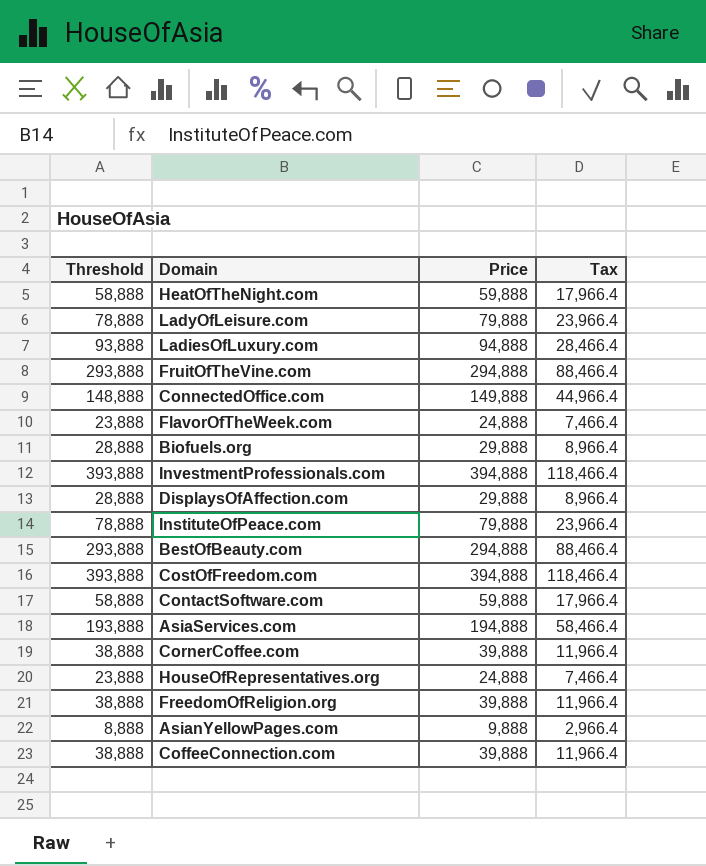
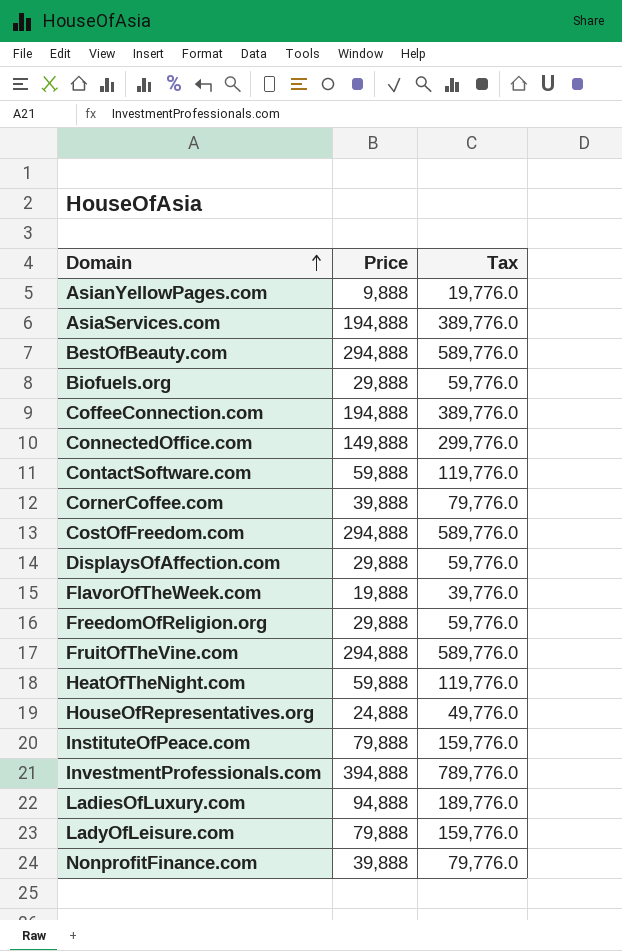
row order: none -> Domain ascending
column Threshold | formula: [Price] - 1000 -> none
column Tax | formula: [Price] * 0.3 -> [Price] * 2
CoffeeConnection.com | Price: 39,888 -> 194,888
CostOfFreedom.com | Price: 394,888 -> 294,888
FlavorOfTheWeek.com | Price: 24,888 -> 19,888
FreedomOfReligion.org | Price: 39,888 -> 29,888
row NonprofitFinance.com: none -> 39,888 | 79,776.0

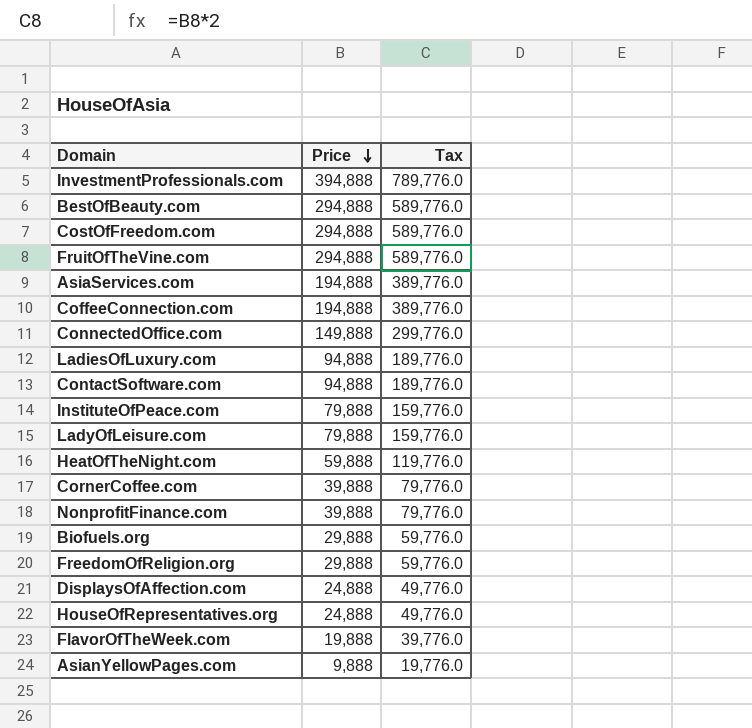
row order: Domain ascending -> Price descending
ContactSoftware.com | Price: 59,888 -> 94,888
ContactSoftware.com | Tax: 119,776.0 -> 189,776.0
DisplaysOfAffection.com | Price: 29,888 -> 24,888
DisplaysOfAffection.com | Tax: 59,776.0 -> 49,776.0

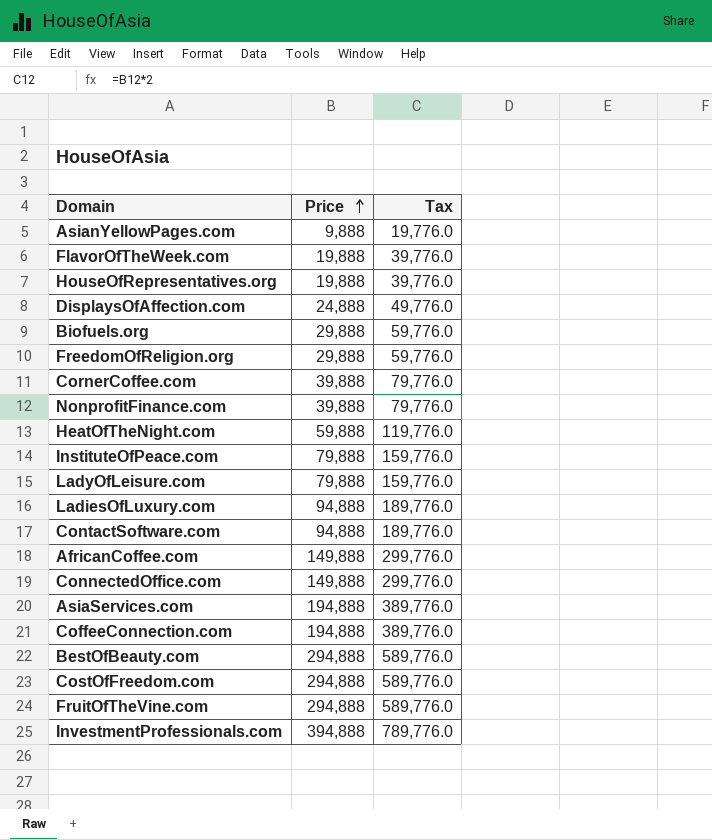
row order: Price descending -> Price ascending
HouseOfRepresentatives.org | Price: 24,888 -> 19,888
HouseOfRepresentatives.org | Tax: 49,776.0 -> 39,776.0
row AfricanCoffee.com: none -> 149,888 | 299,776.0

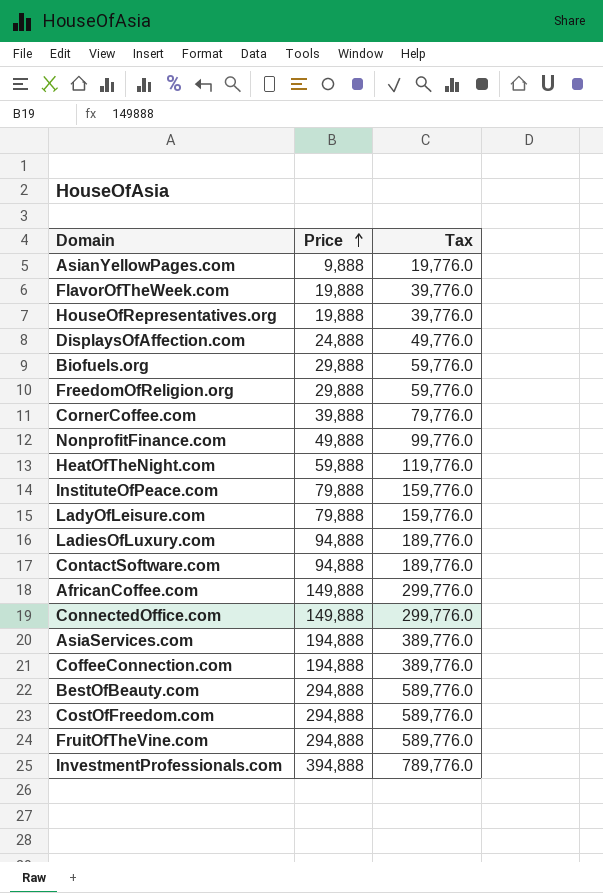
NonprofitFinance.com | Price: 39,888 -> 49,888
NonprofitFinance.com | Tax: 79,776.0 -> 99,776.0

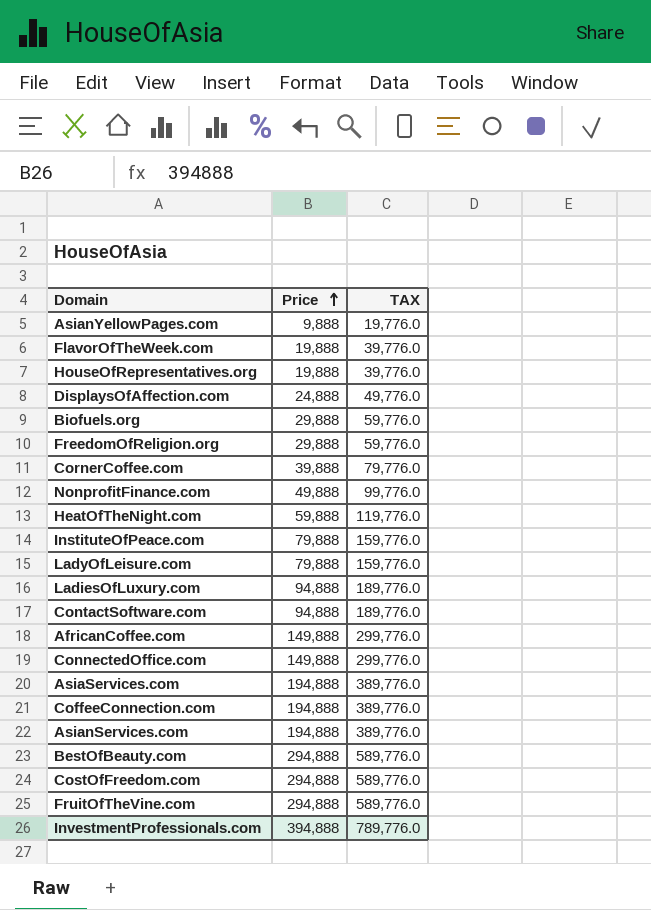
column name: Tax -> TAX
row AsianServices.com: none -> 194,888 | 389,776.0

